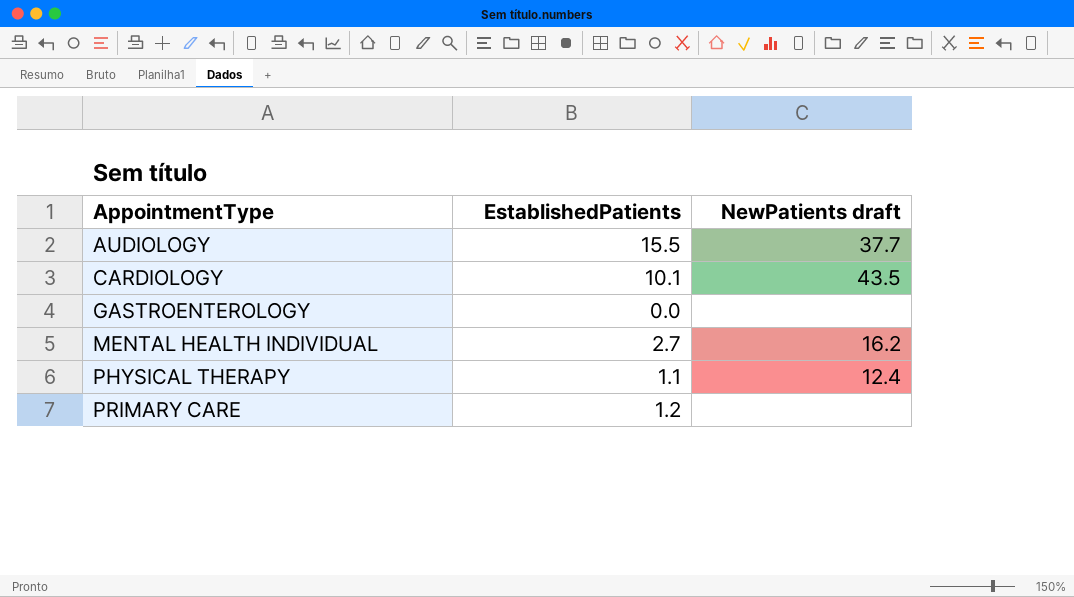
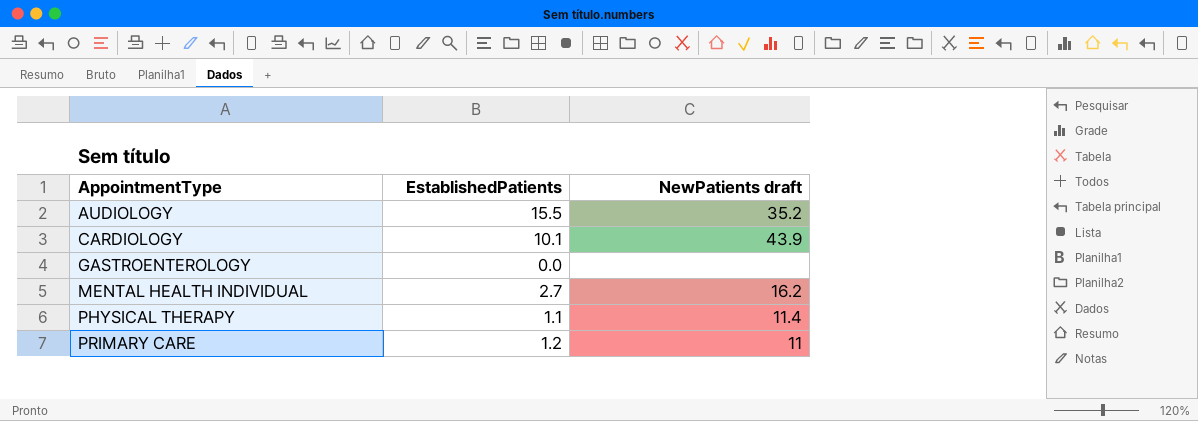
AUDIOLOGY | NewPatients draft: 37.7 -> 35.2
CARDIOLOGY | NewPatients draft: 43.5 -> 43.9
PHYSICAL THERAPY | NewPatients draft: 12.4 -> 11.4
PRIMARY CARE | NewPatients draft: none -> 11

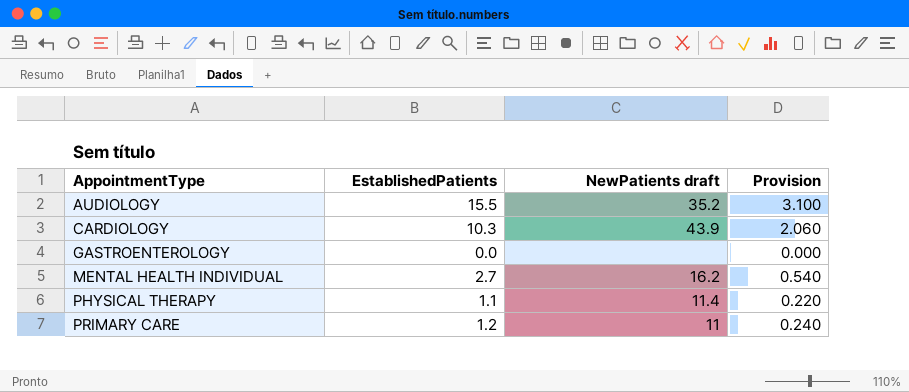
column Provision | formula: none -> [EstablishedPatients] * 0.2
CARDIOLOGY | EstablishedPatients: 10.1 -> 10.3

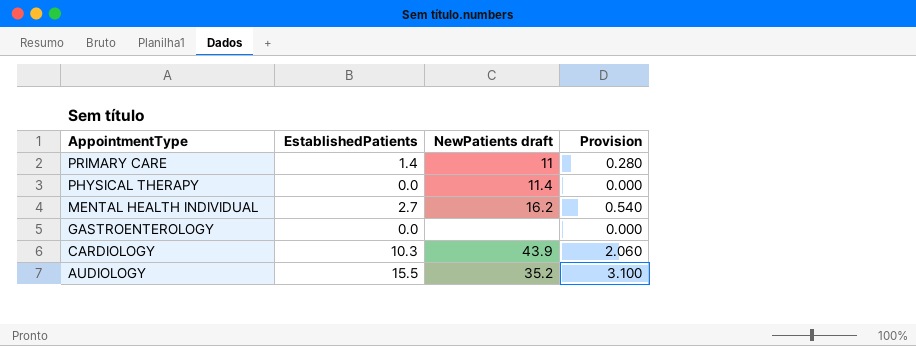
row order: AppointmentType ascending -> AppointmentType descending
PRIMARY CARE | EstablishedPatients: 1.2 -> 1.4
PRIMARY CARE | Provision: 0.240 -> 0.280
PHYSICAL THERAPY | EstablishedPatients: 1.1 -> 0.0
PHYSICAL THERAPY | Provision: 0.220 -> 0.000

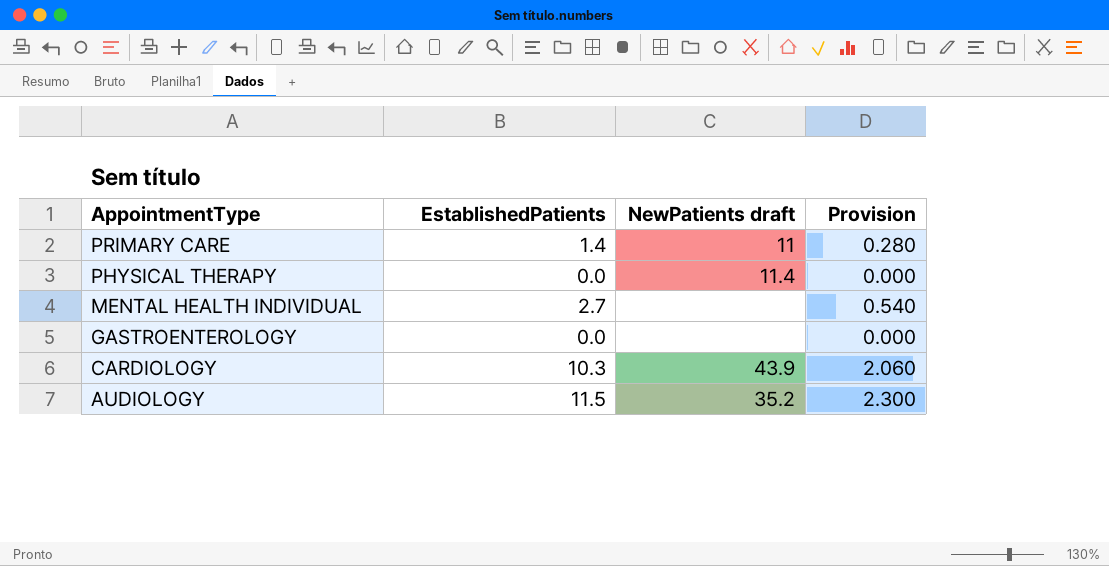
MENTAL HEALTH INDIVIDUAL | NewPatients draft: 16.2 -> none
AUDIOLOGY | EstablishedPatients: 15.5 -> 11.5
AUDIOLOGY | Provision: 3.100 -> 2.300

